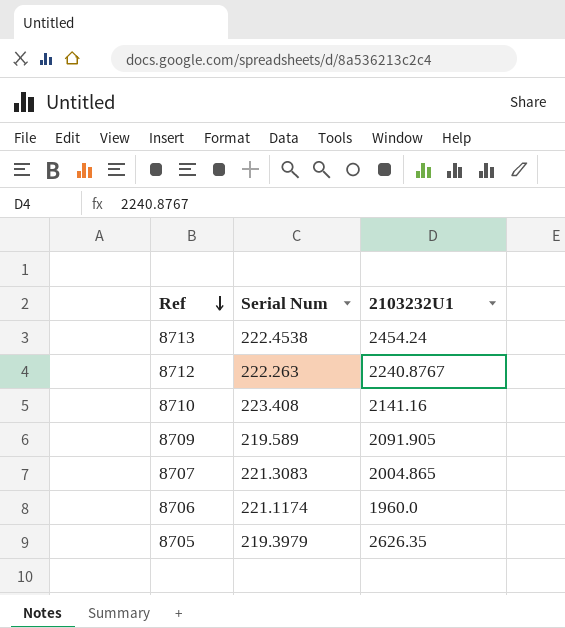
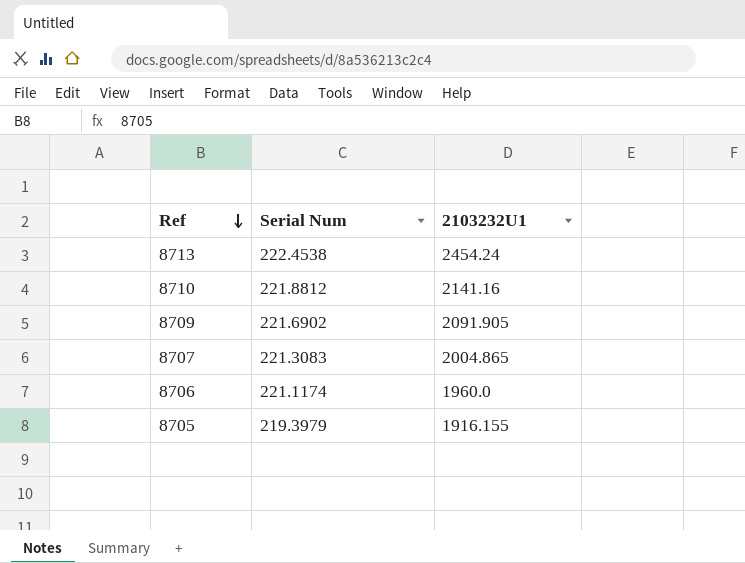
row 8712: 222.263 | 2240.8767 -> none
8710 | Serial Num: 223.408 -> 221.8812
8709 | Serial Num: 219.589 -> 221.6902
8705 | 2103232U1: 2626.35 -> 1916.155

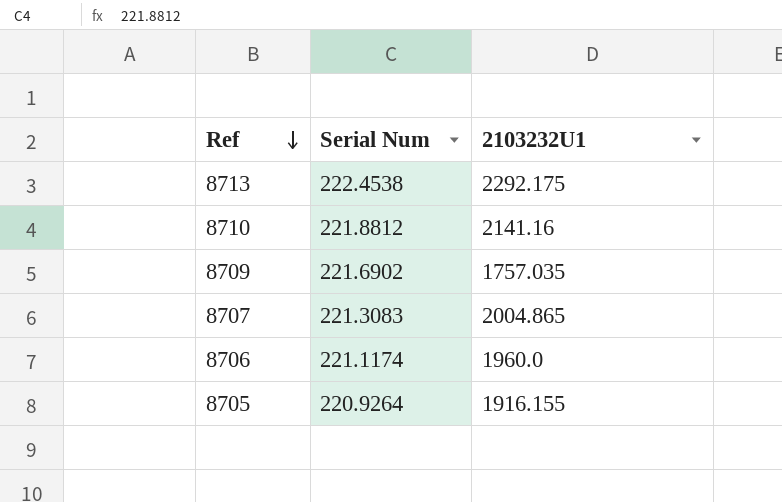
8713 | 2103232U1: 2454.24 -> 2292.175
8709 | 2103232U1: 2091.905 -> 1757.035
8705 | Serial Num: 219.3979 -> 220.9264

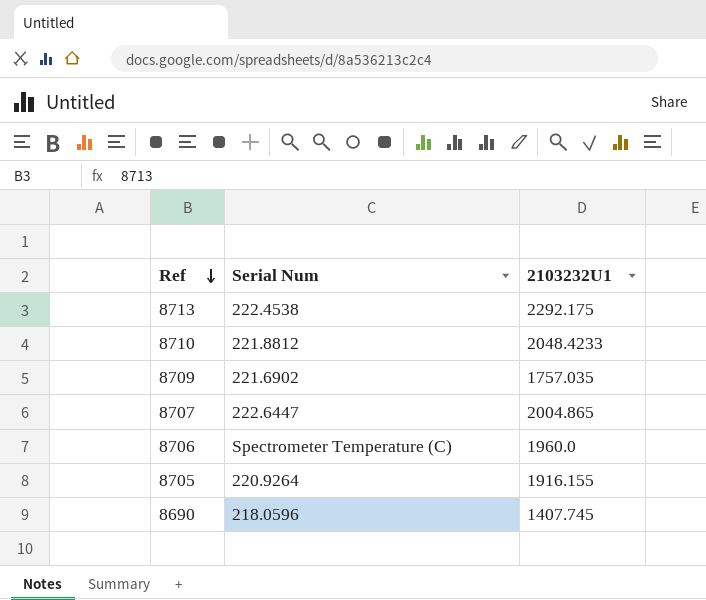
8710 | 2103232U1: 2141.16 -> 2048.4233
8707 | Serial Num: 221.3083 -> 222.6447
8706 | Serial Num: 221.1174 -> Spectrometer Temperature (C)
row 8690: none -> 218.0596 | 1407.745

